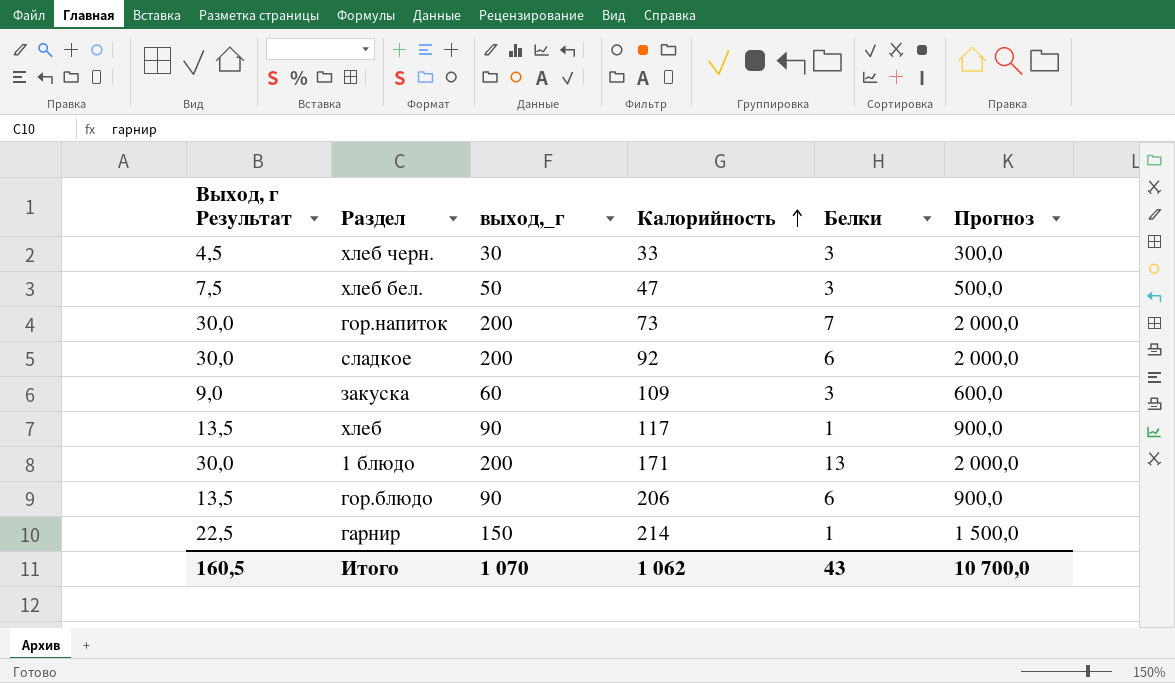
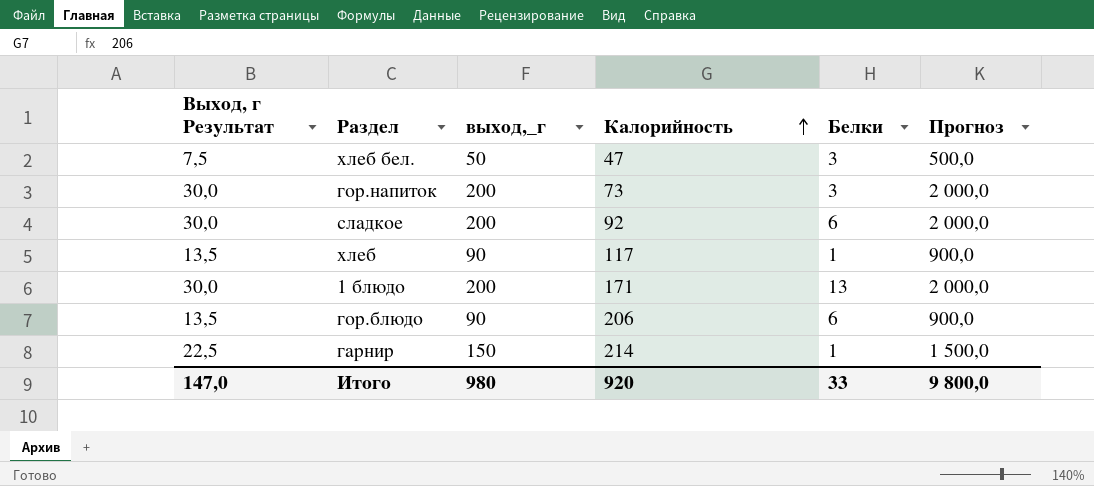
row хлеб черн.: 4,5 | 30 | 33 | 3 | 300,0 -> none
row закуска: 9,0 | 60 | 109 | 3 | 600,0 -> none
гор.напиток | Белки: 7 -> 3
Итого | Выход, г Результат: 160,5 -> 147,0
Итого | выход,_г: 1 070 -> 980
Итого | Калорийность: 1 062 -> 920
Итого | Белки: 43 -> 33
Итого | Прогноз: 10 700,0 -> 9 800,0

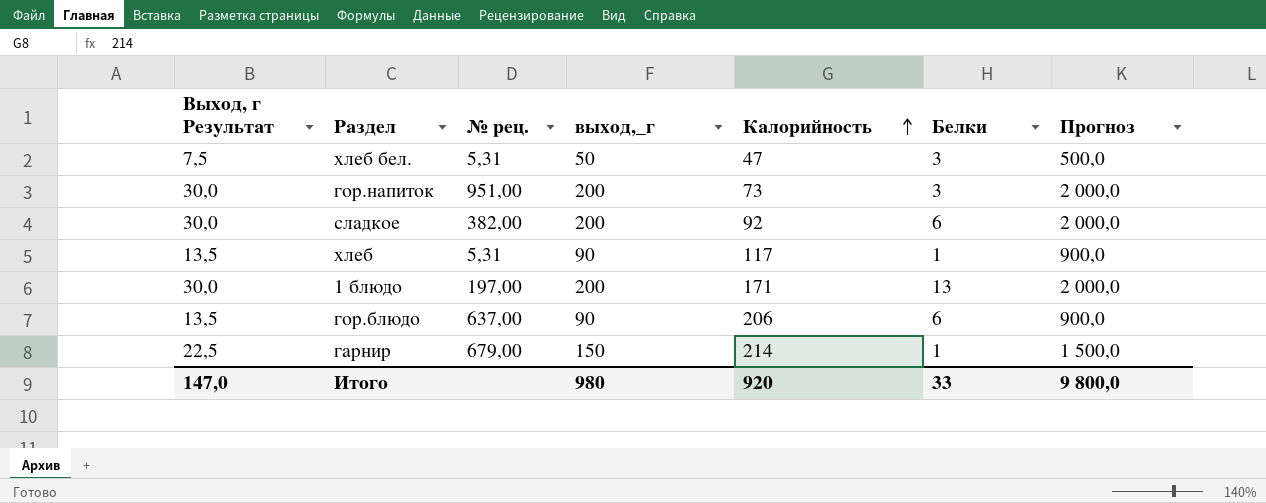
column № рец. | position: none -> 3

